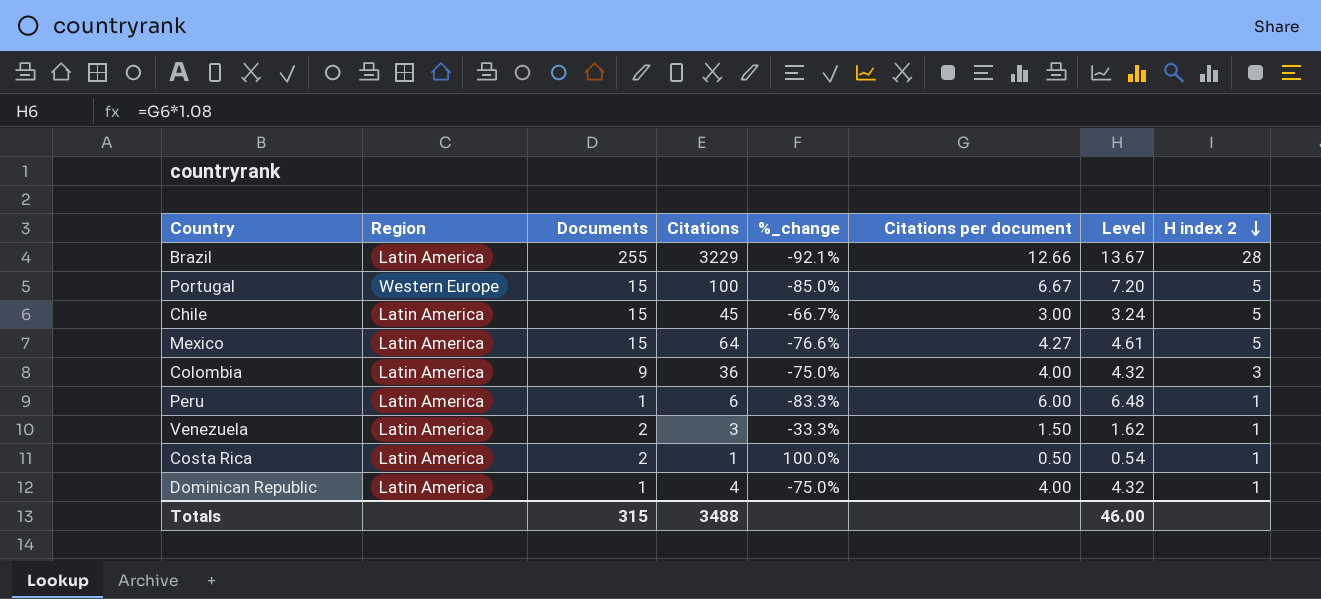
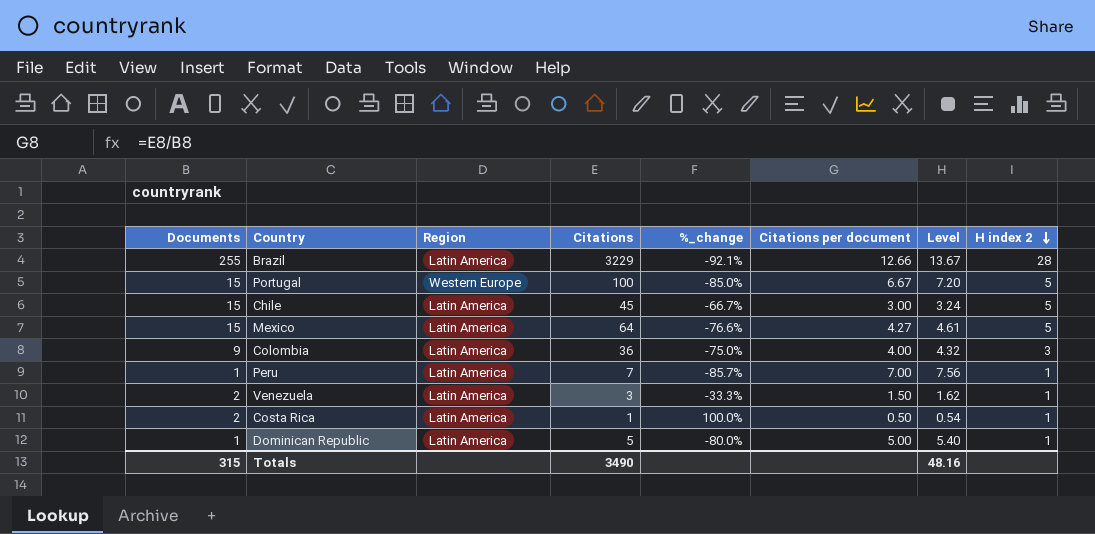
column Documents | position: 3 -> 1
Peru | Citations: 6 -> 7
Peru | %_change: -83.3% -> -85.7%
Peru | Citations per document: 6.00 -> 7.00
Peru | Level: 6.48 -> 7.56
Dominican Republic | Citations: 4 -> 5
Dominican Republic | %_change: -75.0% -> -80.0%
Dominican Republic | Citations per document: 4.00 -> 5.00
Dominican Republic | Level: 4.32 -> 5.40
Totals | Citations: 3488 -> 3490
Totals | Level: 46.00 -> 48.16

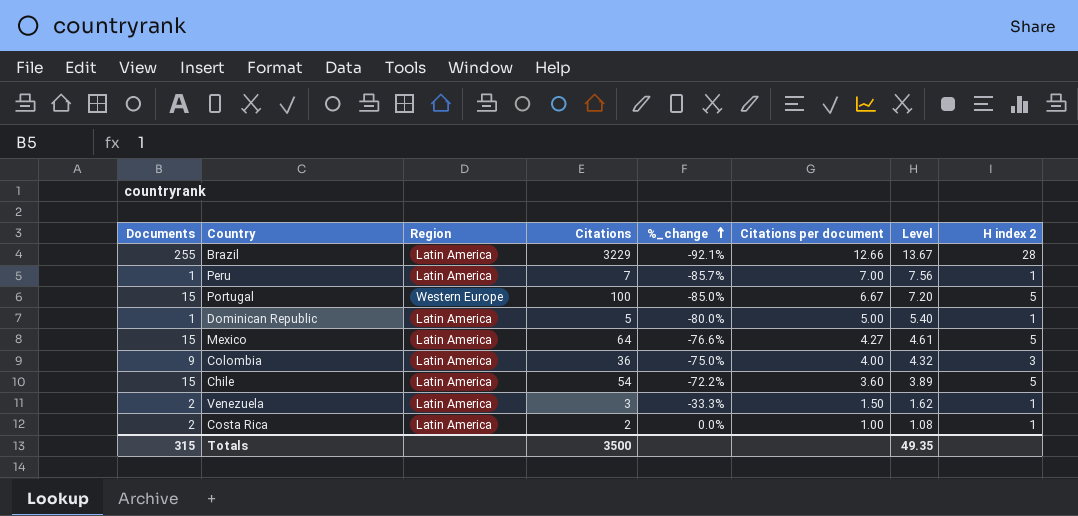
row order: H index 2 descending -> %_change ascending
Chile | Citations: 45 -> 54
Chile | %_change: -66.7% -> -72.2%
Chile | Citations per document: 3.00 -> 3.60
Chile | Level: 3.24 -> 3.89
Costa Rica | Citations: 1 -> 2
Costa Rica | %_change: 100.0% -> 0.0%
Costa Rica | Citations per document: 0.50 -> 1.00
Costa Rica | Level: 0.54 -> 1.08
Totals | Citations: 3490 -> 3500
Totals | Level: 48.16 -> 49.35

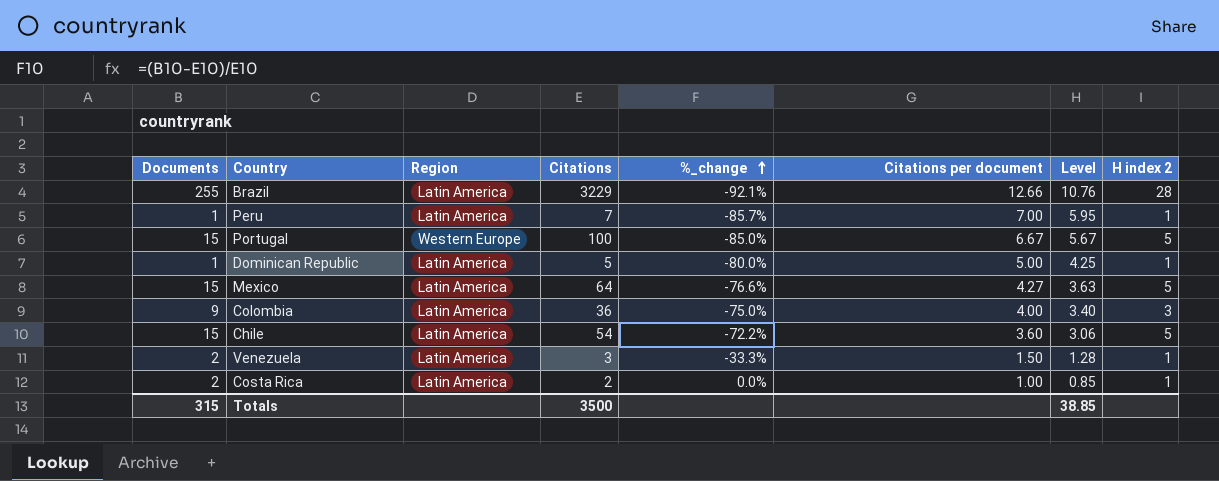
column Level | formula: [Citations per document] * 1.08 -> [Citations per document] * 0.85
Totals | Level: 49.35 -> 38.85

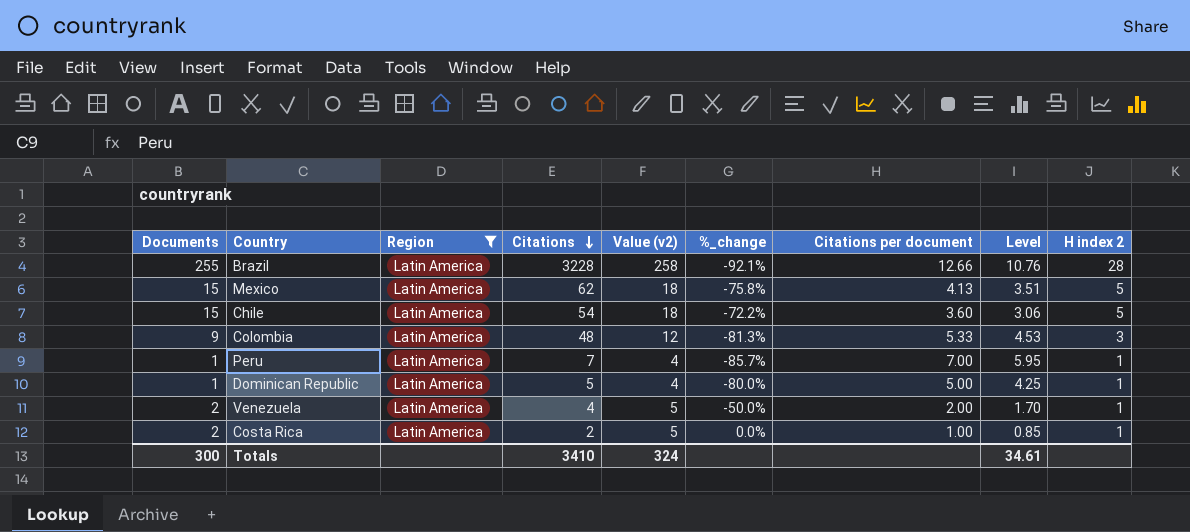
filter: none -> Region = Latin America
row order: %_change ascending -> Citations descending
column Value (v2) | formula: none -> [Documents] + 3
Brazil | Citations: 3229 -> 3228
Mexico | Citations: 64 -> 62
Mexico | %_change: -76.6% -> -75.8%
Mexico | Citations per document: 4.27 -> 4.13
Mexico | Level: 3.63 -> 3.51
Colombia | Citations: 36 -> 48
Colombia | %_change: -75.0% -> -81.3%
Colombia | Citations per document: 4.00 -> 5.33
Colombia | Level: 3.40 -> 4.53
Venezuela | Citations: 3 -> 4
Venezuela | %_change: -33.3% -> -50.0%
Venezuela | Citations per document: 1.50 -> 2.00
Venezuela | Level: 1.28 -> 1.70
Totals | Documents: 315 -> 300
Totals | Citations: 3500 -> 3410
Totals | Level: 38.85 -> 34.61

